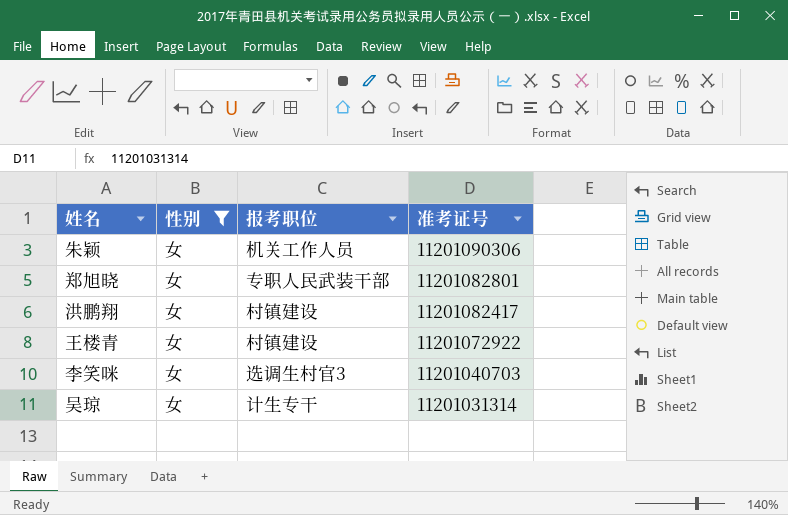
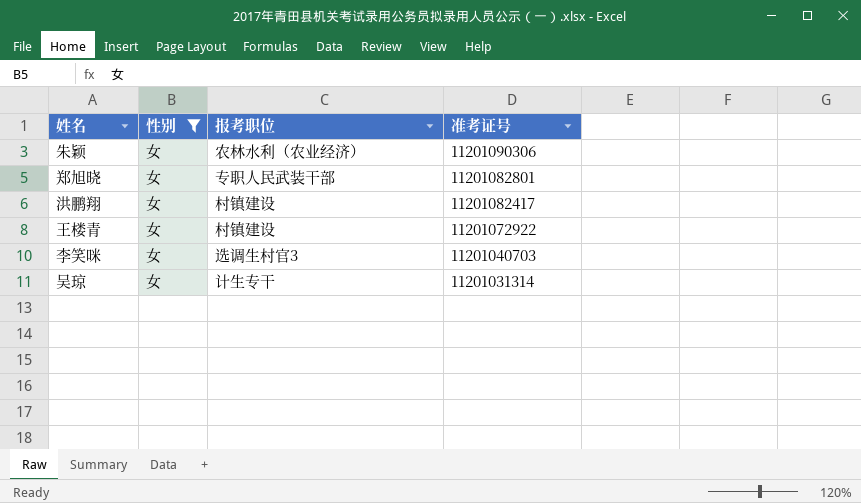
朱颖 | 报考职位: 机关工作人员 -> 农林水利（农业经济）

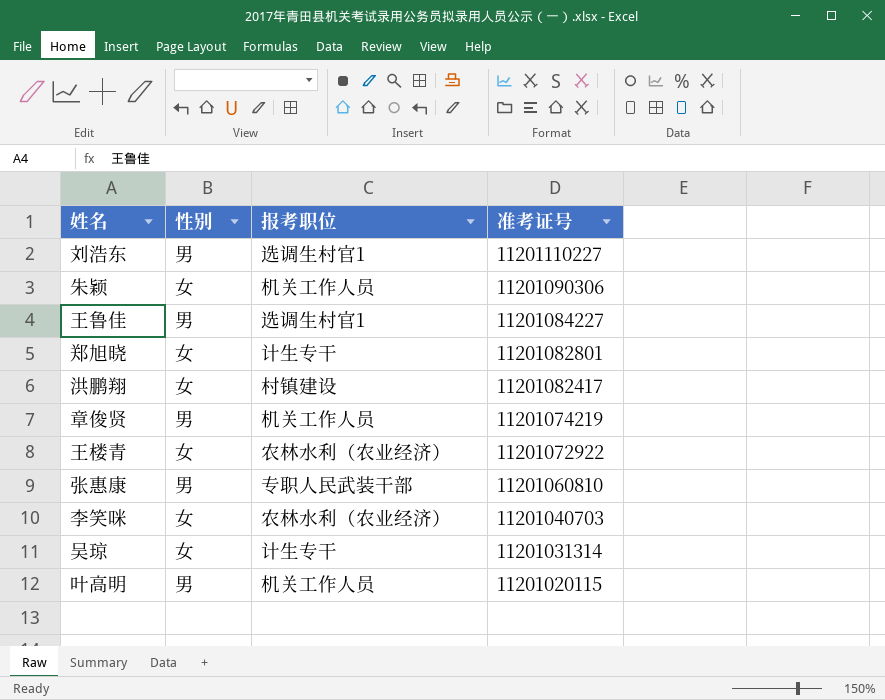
filter: 性别 = 女 -> none
朱颖 | 报考职位: 农林水利（农业经济） -> 机关工作人员
郑旭晓 | 报考职位: 专职人民武装干部 -> 计生专干
王楼青 | 报考职位: 村镇建设 -> 农林水利（农业经济）
李笑咪 | 报考职位: 选调生村官3 -> 农林水利（农业经济）

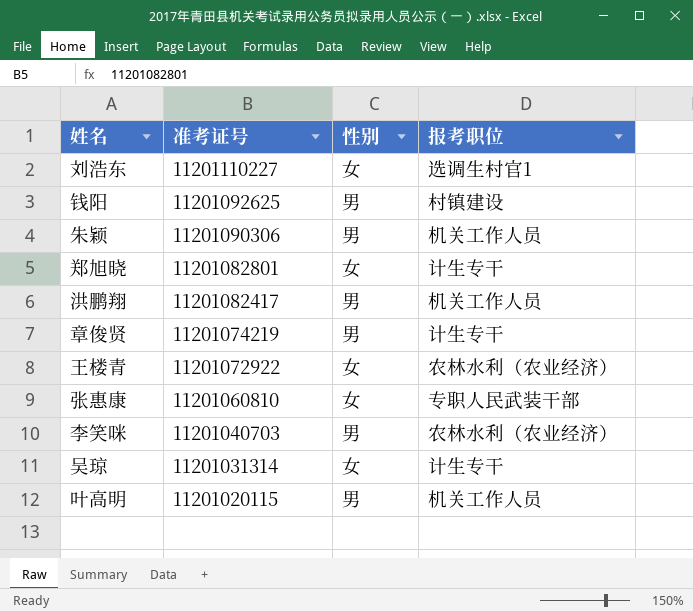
column 准考证号 | position: 4 -> 2
row 王鲁佳: 男 | 选调生村官1 | 11201084227 -> none
刘浩东 | 性别: 男 -> 女
row 钱阳: none -> 11201092625 | 男 | 村镇建设
朱颖 | 性别: 女 -> 男
洪鹏翔 | 性别: 女 -> 男
洪鹏翔 | 报考职位: 村镇建设 -> 机关工作人员
章俊贤 | 报考职位: 机关工作人员 -> 计生专干
张惠康 | 性别: 男 -> 女
李笑咪 | 性别: 女 -> 男

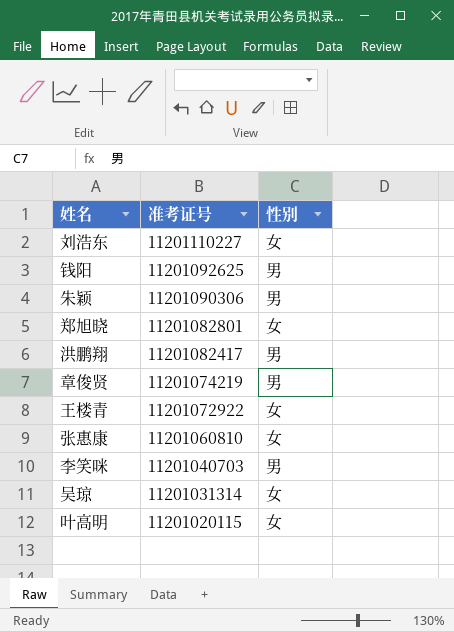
column 报考职位 | position: 4 -> none
叶高明 | 性别: 男 -> 女

